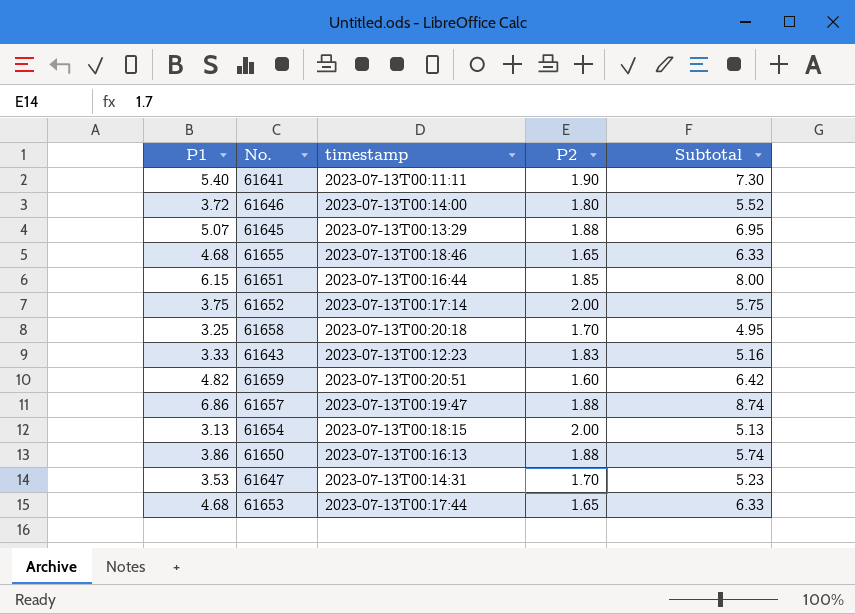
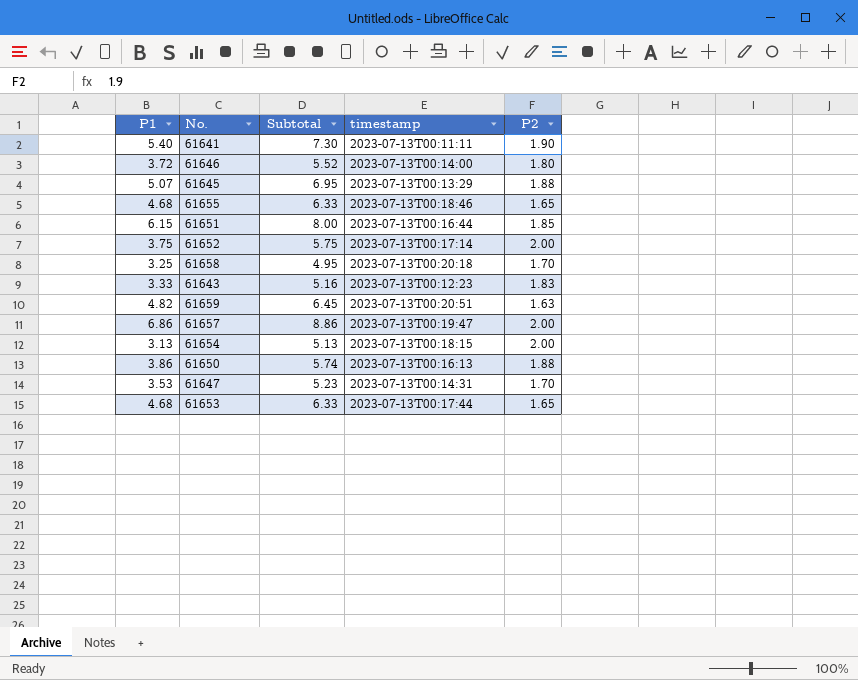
column Subtotal | position: 5 -> 3
61659 | Subtotal: 6.42 -> 6.45
61659 | P2: 1.60 -> 1.63
61657 | Subtotal: 8.74 -> 8.86
61657 | P2: 1.88 -> 2.00

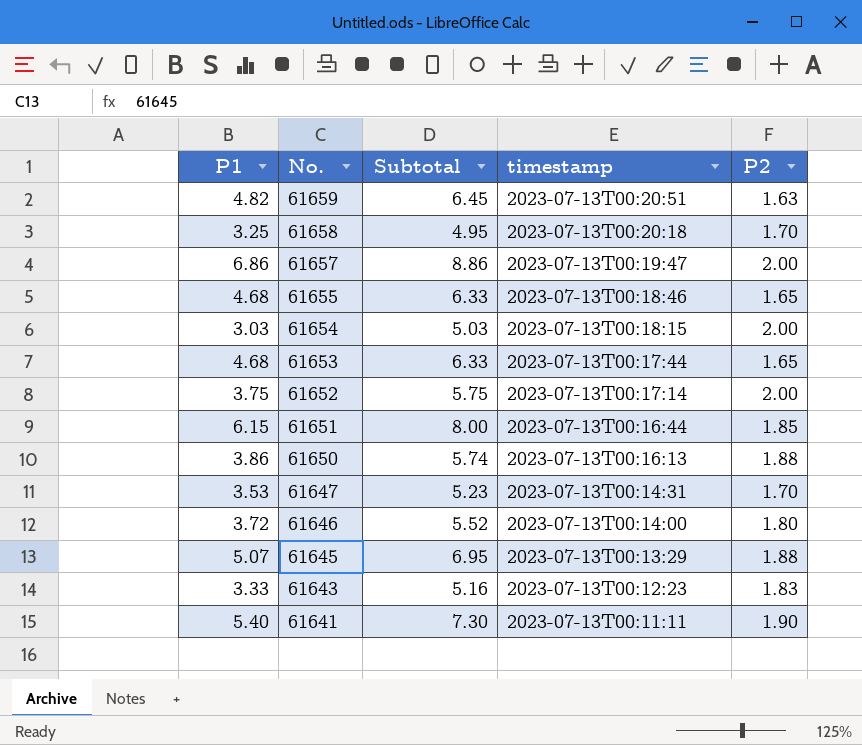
row order: none -> No. descending
61654 | P1: 3.13 -> 3.03
61654 | Subtotal: 5.13 -> 5.03

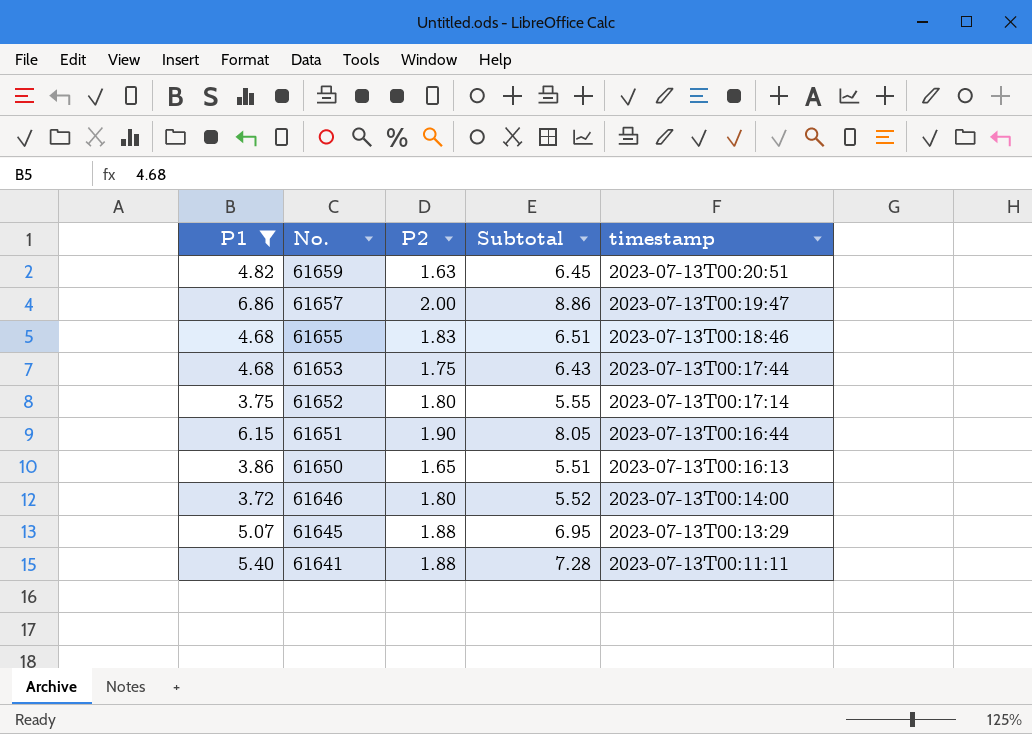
filter: none -> P1 >= 3.72
column P2 | position: 5 -> 3
61655 | P2: 1.65 -> 1.83
61655 | Subtotal: 6.33 -> 6.51
61653 | P2: 1.65 -> 1.75
61653 | Subtotal: 6.33 -> 6.43
61652 | P2: 2.00 -> 1.80
61652 | Subtotal: 5.75 -> 5.55
61651 | P2: 1.85 -> 1.90
61651 | Subtotal: 8.00 -> 8.05
61650 | P2: 1.88 -> 1.65
61650 | Subtotal: 5.74 -> 5.51
61641 | P2: 1.90 -> 1.88
61641 | Subtotal: 7.30 -> 7.28

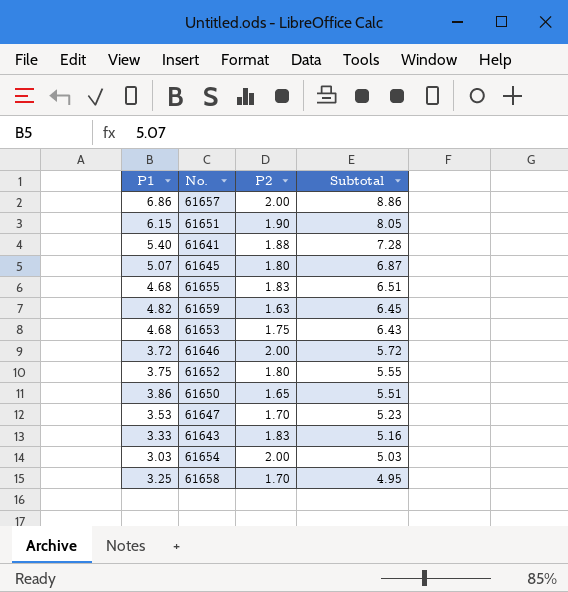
filter: P1 >= 3.72 -> none
row order: No. descending -> Subtotal descending
column timestamp | position: 5 -> none
61645 | P2: 1.88 -> 1.80
61645 | Subtotal: 6.95 -> 6.87
61646 | P2: 1.80 -> 2.00
61646 | Subtotal: 5.52 -> 5.72

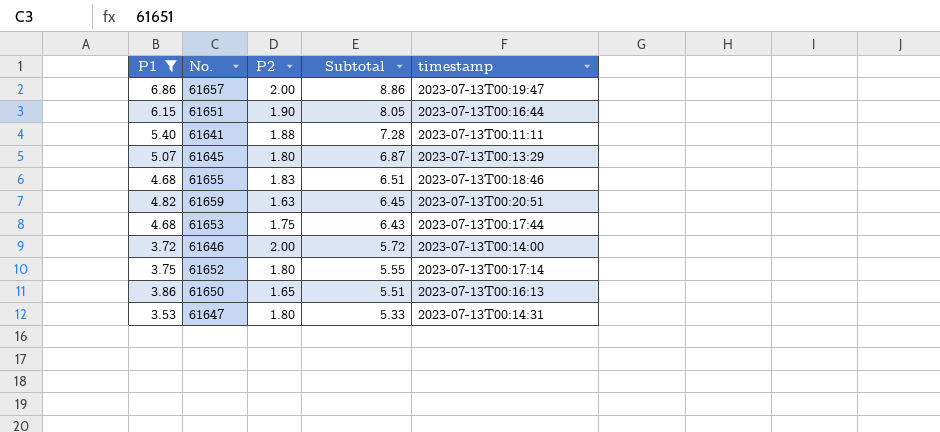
filter: none -> P1 >= 3.53
column timestamp | position: none -> 5
61647 | P2: 1.70 -> 1.80
61647 | Subtotal: 5.23 -> 5.33

